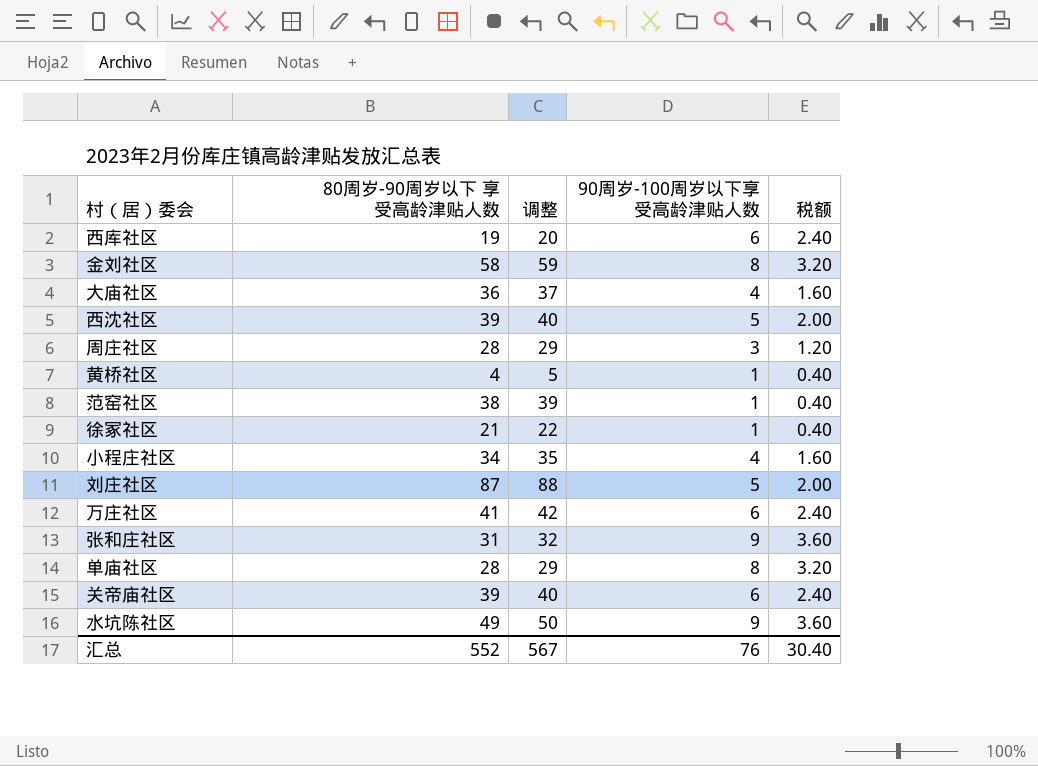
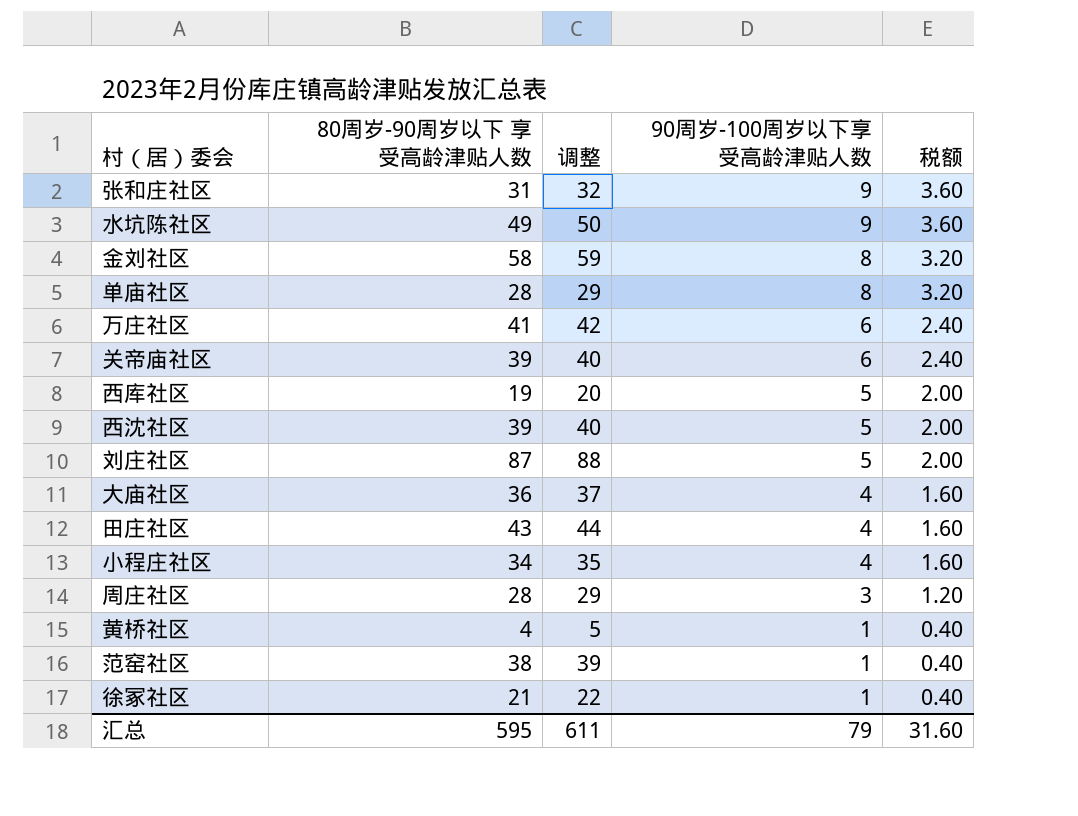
row order: none -> 90周岁-100周岁以下享受高龄津贴人数 descending
西库社区 | 90周岁-100周岁以下享受高龄津贴人数: 6 -> 5
西库社区 | 税额: 2.40 -> 2.00
row 田庄社区: none -> 43 | 44 | 4 | 1.60
汇总 | 80周岁-90周岁以下 享受高龄津贴人数: 552 -> 595
汇总 | 调整: 567 -> 611
汇总 | 90周岁-100周岁以下享受高龄津贴人数: 76 -> 79
汇总 | 税额: 30.40 -> 31.60

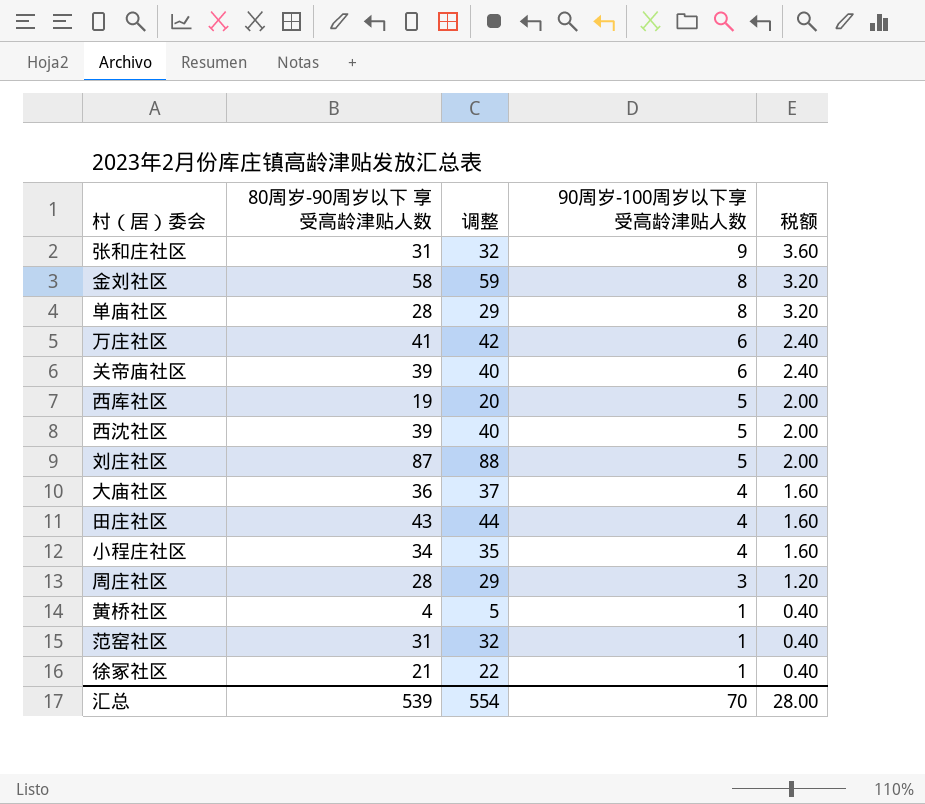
row 水坑陈社区: 49 | 50 | 9 | 3.60 -> none
范窑社区 | 80周岁-90周岁以下 享受高龄津贴人数: 38 -> 31
范窑社区 | 调整: 39 -> 32
汇总 | 80周岁-90周岁以下 享受高龄津贴人数: 595 -> 539
汇总 | 调整: 611 -> 554
汇总 | 90周岁-100周岁以下享受高龄津贴人数: 79 -> 70
汇总 | 税额: 31.60 -> 28.00

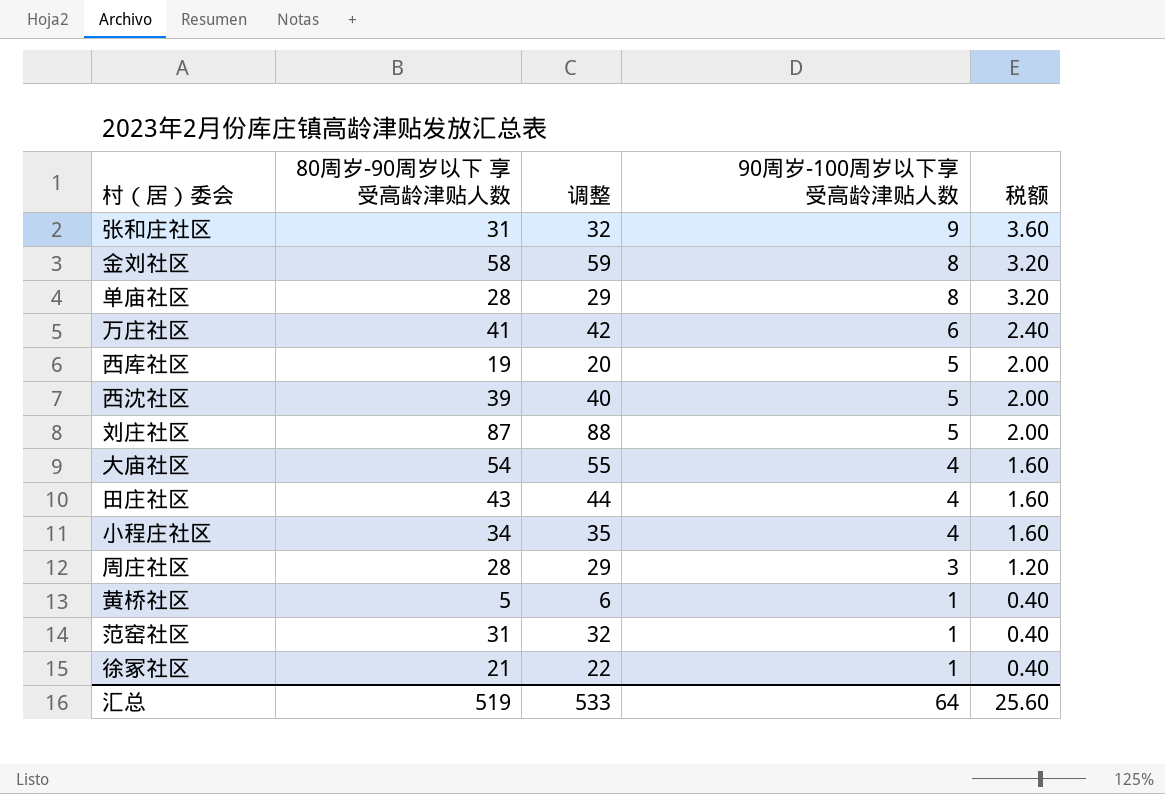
row 关帝庙社区: 39 | 40 | 6 | 2.40 -> none
大庙社区 | 80周岁-90周岁以下 享受高龄津贴人数: 36 -> 54
大庙社区 | 调整: 37 -> 55
黄桥社区 | 80周岁-90周岁以下 享受高龄津贴人数: 4 -> 5
黄桥社区 | 调整: 5 -> 6
汇总 | 80周岁-90周岁以下 享受高龄津贴人数: 539 -> 519
汇总 | 调整: 554 -> 533
汇总 | 90周岁-100周岁以下享受高龄津贴人数: 70 -> 64
汇总 | 税额: 28.00 -> 25.60

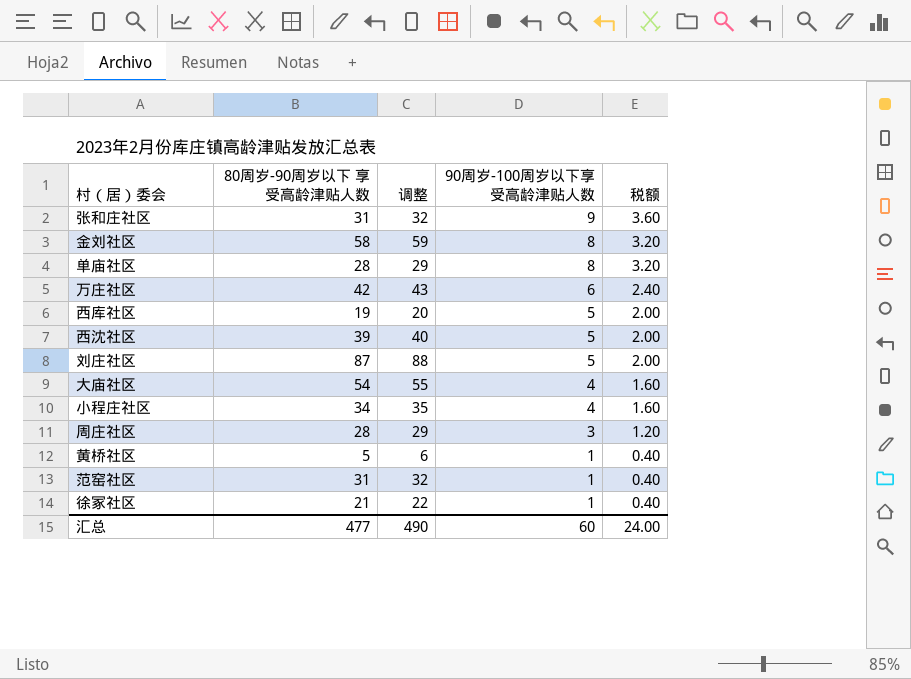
row 田庄社区: 43 | 44 | 4 | 1.60 -> none
万庄社区 | 80周岁-90周岁以下 享受高龄津贴人数: 41 -> 42
万庄社区 | 调整: 42 -> 43
汇总 | 80周岁-90周岁以下 享受高龄津贴人数: 519 -> 477
汇总 | 调整: 533 -> 490
汇总 | 90周岁-100周岁以下享受高龄津贴人数: 64 -> 60
汇总 | 税额: 25.60 -> 24.00

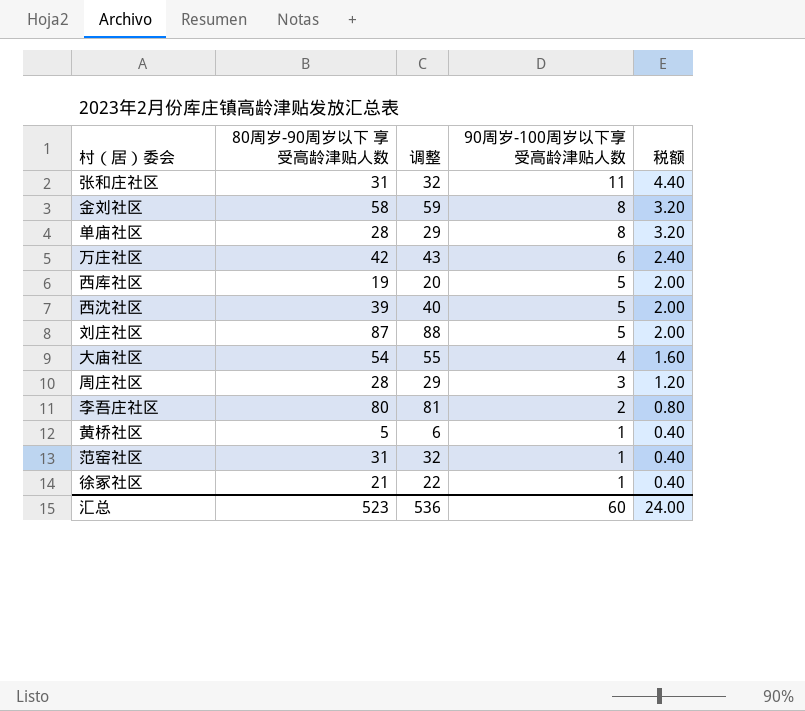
row 小程庄社区: 34 | 35 | 4 | 1.60 -> none
张和庄社区 | 90周岁-100周岁以下享受高龄津贴人数: 9 -> 11
张和庄社区 | 税额: 3.60 -> 4.40
row 李吾庄社区: none -> 80 | 81 | 2 | 0.80
汇总 | 80周岁-90周岁以下 享受高龄津贴人数: 477 -> 523
汇总 | 调整: 490 -> 536

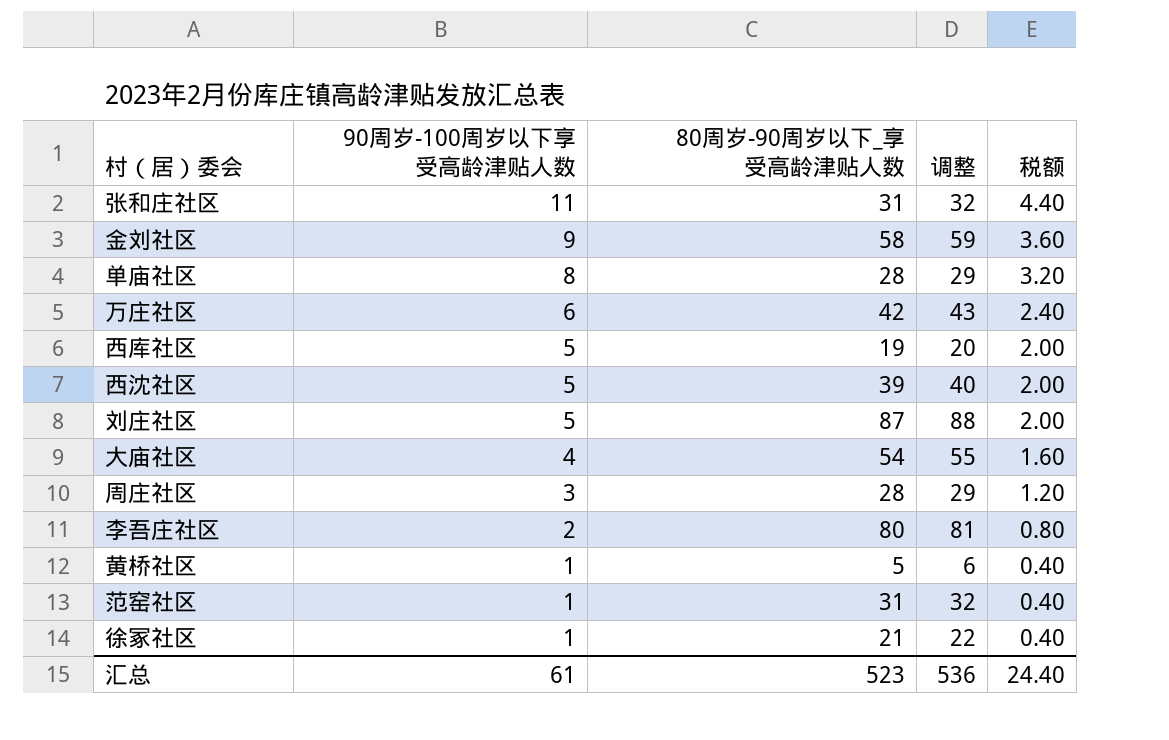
column 90周岁-100周岁以下享受高龄津贴人数 | position: 4 -> 2
column name: 80周岁-90周岁以下 享受高龄津贴人数 -> 80周岁-90周岁以下_享受高龄津贴人数
金刘社区 | 90周岁-100周岁以下享受高龄津贴人数: 8 -> 9
金刘社区 | 税额: 3.20 -> 3.60
汇总 | 90周岁-100周岁以下享受高龄津贴人数: 60 -> 61
汇总 | 税额: 24.00 -> 24.40

